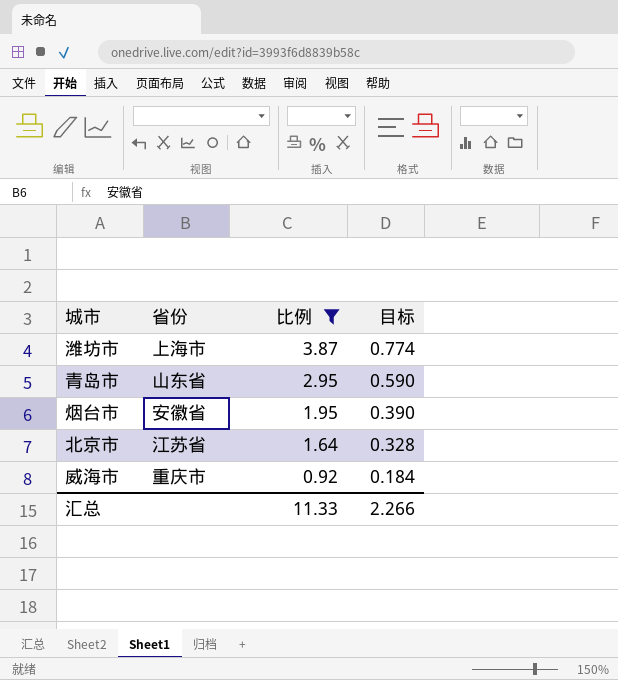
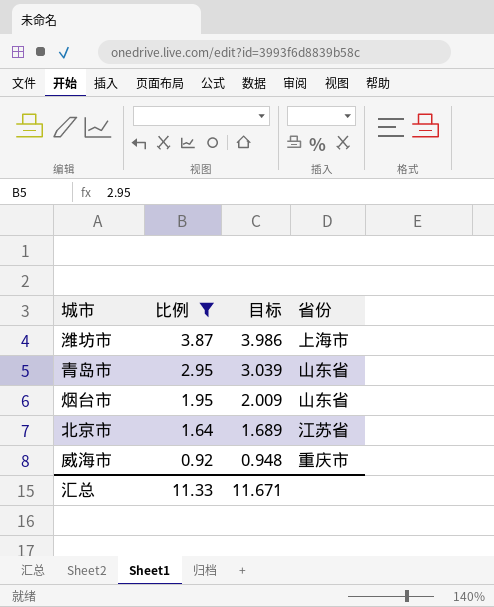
column 目标 | formula: [比例] * 0.2 -> [比例] * 1.03
column 省份 | position: 2 -> 4
烟台市 | 省份: 安徽省 -> 山东省
汇总 | 目标: 2.266 -> 11.671

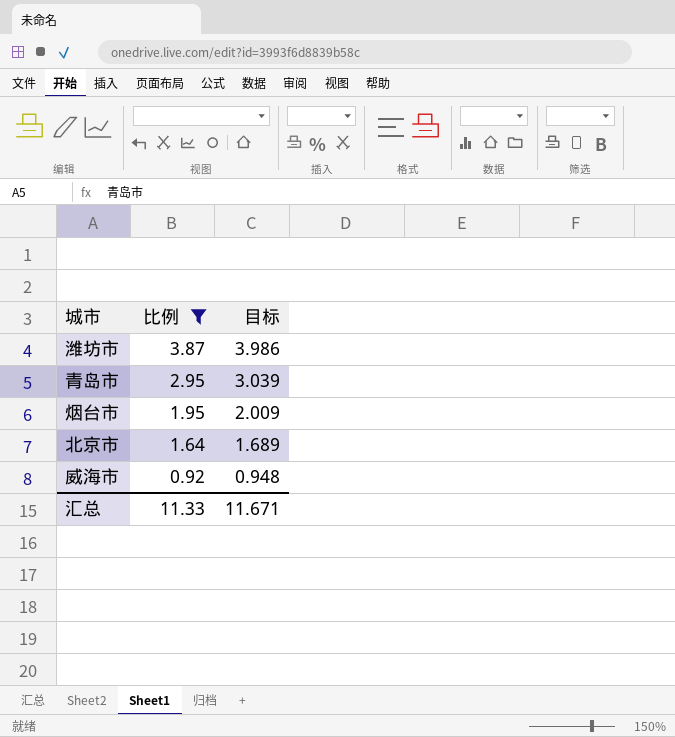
column 省份 | position: 4 -> none

